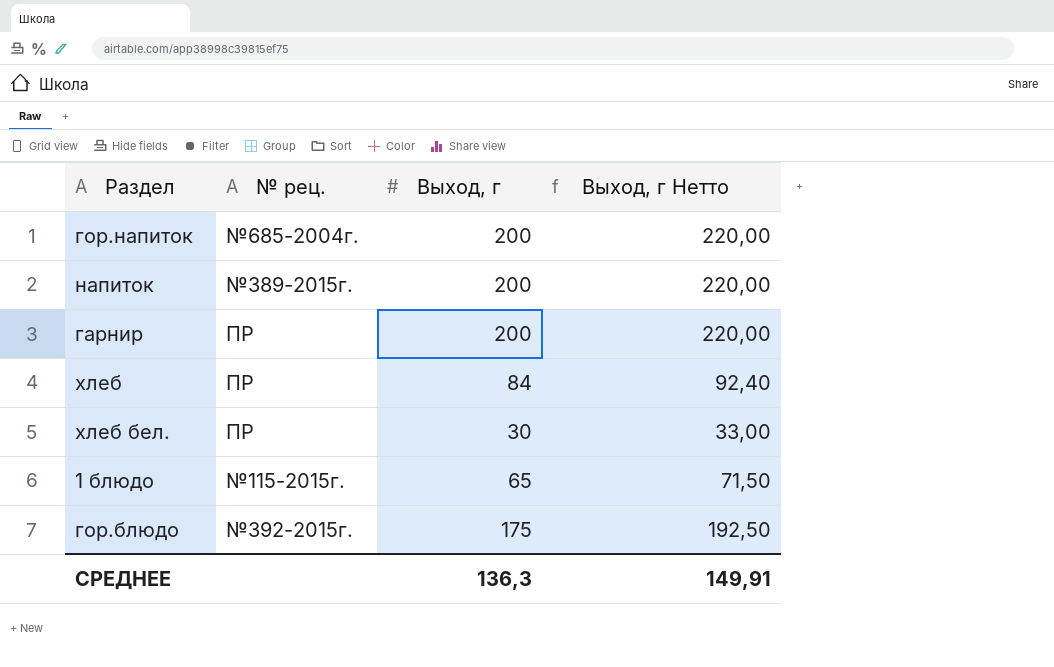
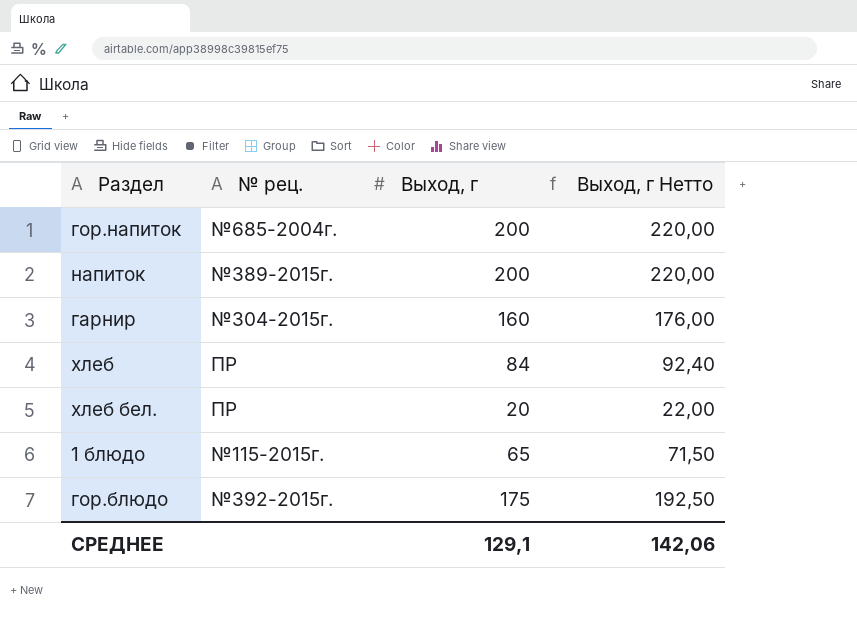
гарнир | № рец.: ПР -> №304-2015г.
гарнир | Выход, г: 200 -> 160
гарнир | Выход, г Нетто: 220,00 -> 176,00
хлеб бел. | Выход, г: 30 -> 20
хлеб бел. | Выход, г Нетто: 33,00 -> 22,00
СРЕДНЕЕ | Выход, г: 136,3 -> 129,1
СРЕДНЕЕ | Выход, г Нетто: 149,91 -> 142,06

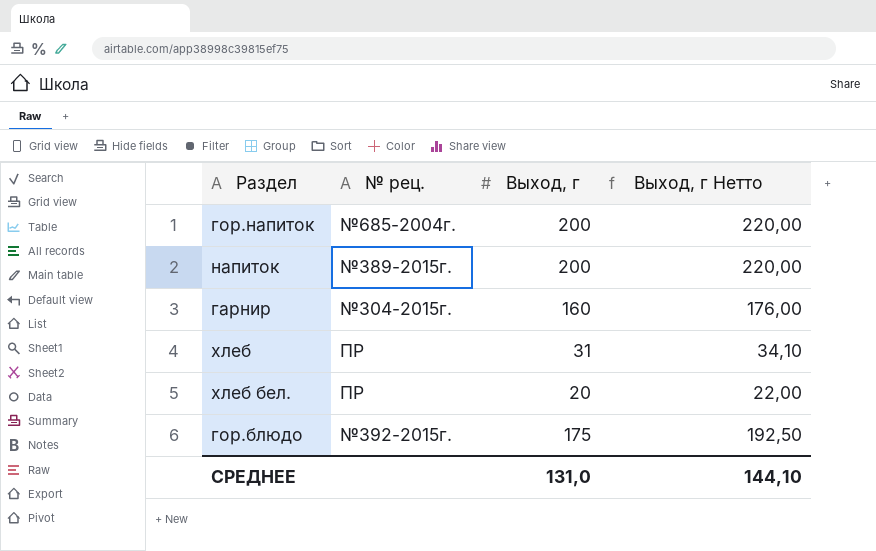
row 1 блюдо: №115-2015г. | 65 | 71,50 -> none
хлеб | Выход, г: 84 -> 31
хлеб | Выход, г Нетто: 92,40 -> 34,10
СРЕДНЕЕ | Выход, г: 129,1 -> 131,0
СРЕДНЕЕ | Выход, г Нетто: 142,06 -> 144,10

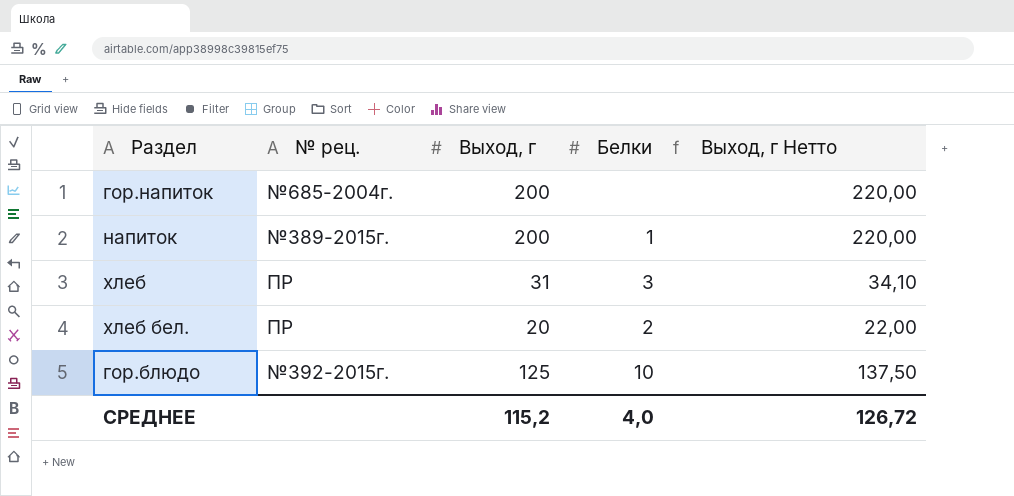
column Белки | position: none -> 4
row гарнир: №304-2015г. | 160 | 176,00 -> none
гор.блюдо | Выход, г: 175 -> 125
гор.блюдо | Выход, г Нетто: 192,50 -> 137,50
СРЕДНЕЕ | Выход, г: 131,0 -> 115,2
СРЕДНЕЕ | Выход, г Нетто: 144,10 -> 126,72

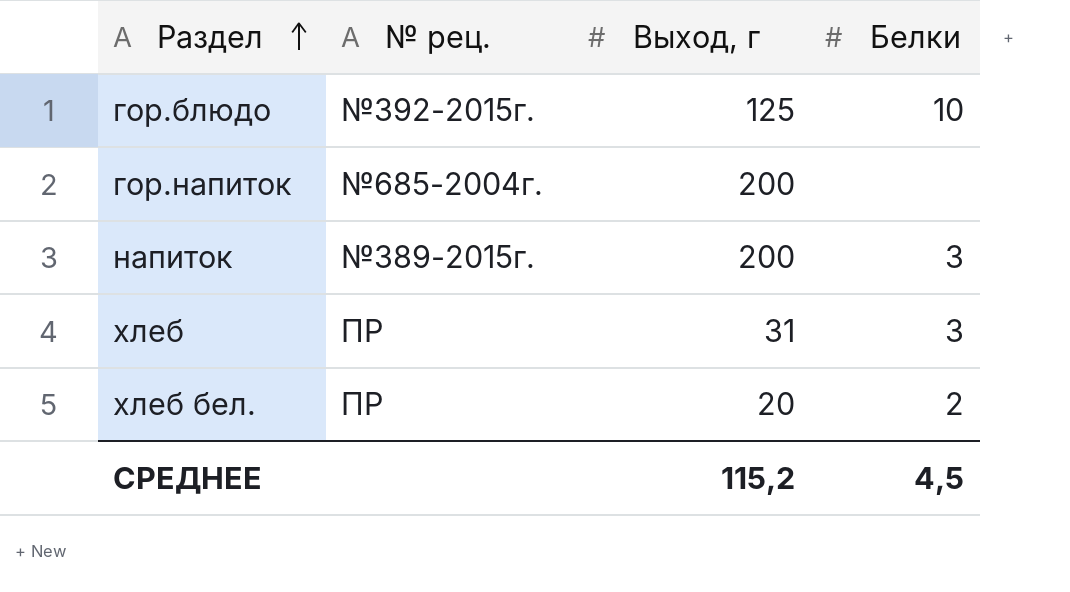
row order: none -> Раздел ascending
column Выход, г Нетто | formula: [Выход, г] * 1,1 -> none
напиток | Белки: 1 -> 3
СРЕДНЕЕ | Белки: 4,0 -> 4,5

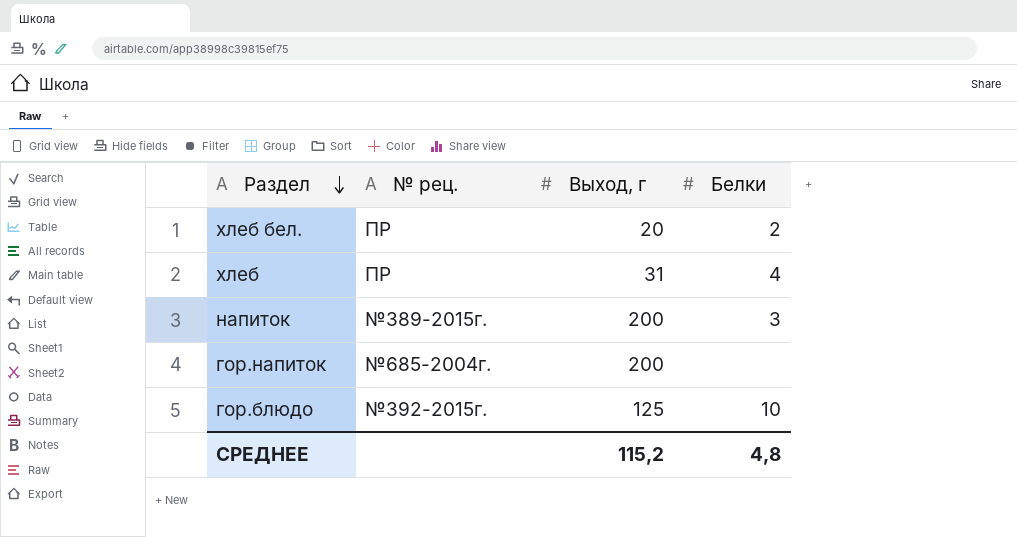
row order: Раздел ascending -> Раздел descending
хлеб | Белки: 3 -> 4
СРЕДНЕЕ | Белки: 4,5 -> 4,8

